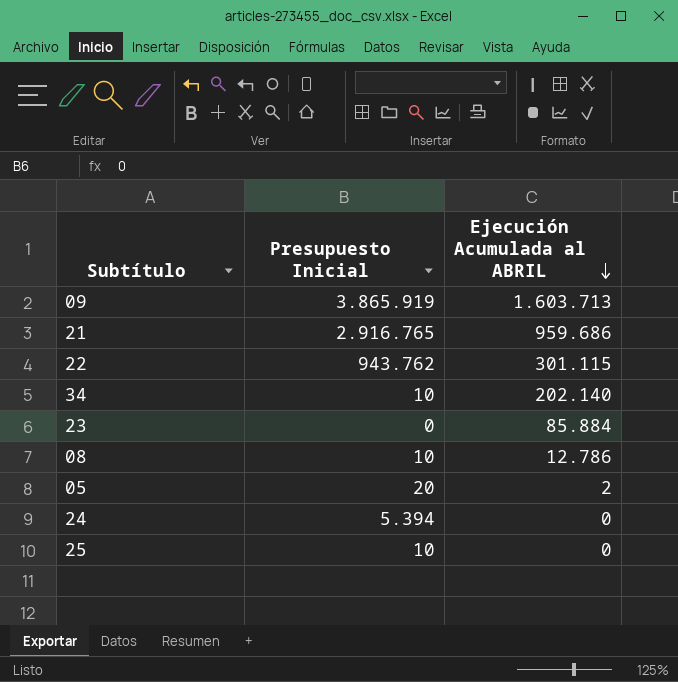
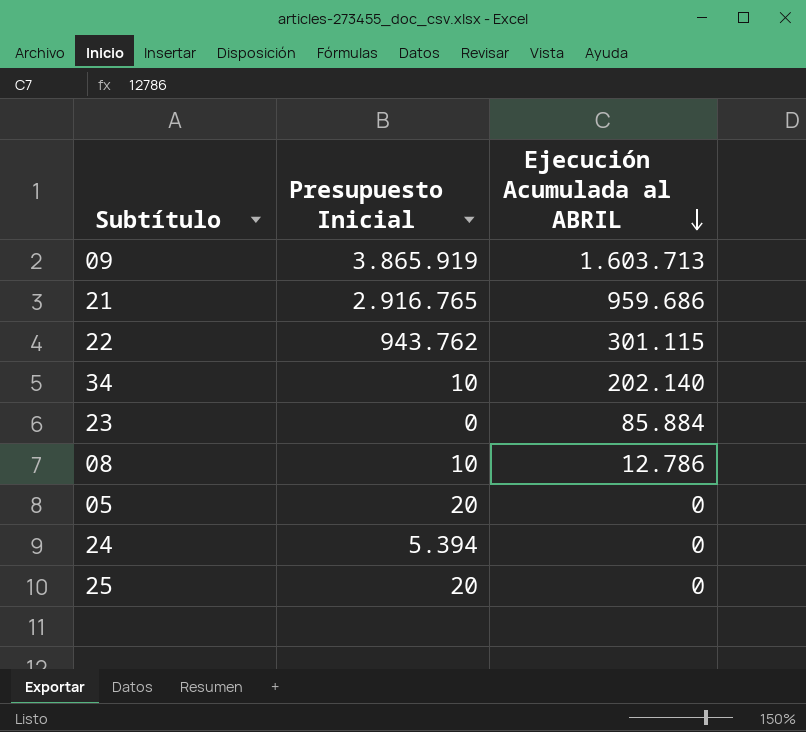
05 | Ejecución Acumulada al ABRIL: 2 -> 0
25 | Presupuesto Inicial: 10 -> 20

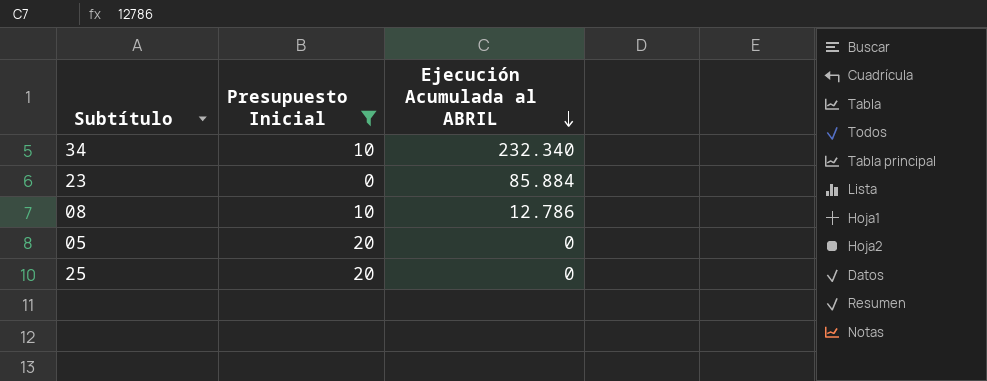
filter: none -> Presupuesto Inicial <= 20
34 | Ejecución Acumulada al ABRIL: 202.140 -> 232.340

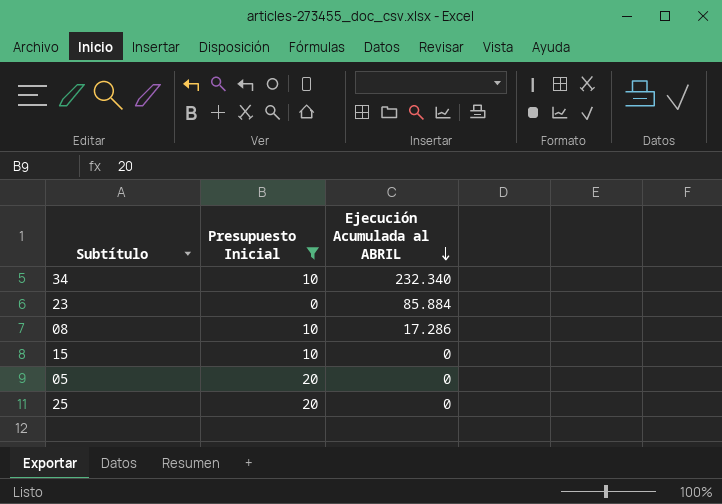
08 | Ejecución Acumulada al ABRIL: 12.786 -> 17.286
row 15: none -> 10 | 0

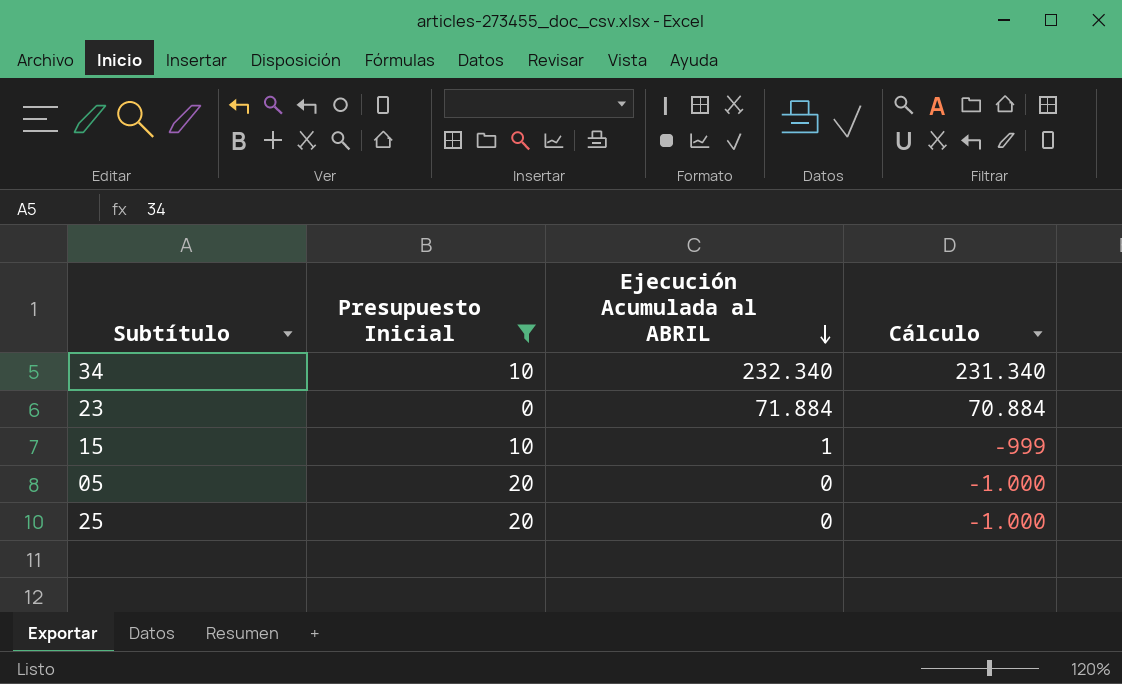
column Cálculo | formula: none -> [Ejecución Acumulada al ABRIL] - 1000
row 08: 10 | 17.286 -> none
23 | Ejecución Acumulada al ABRIL: 85.884 -> 71.884
15 | Ejecución Acumulada al ABRIL: 0 -> 1

